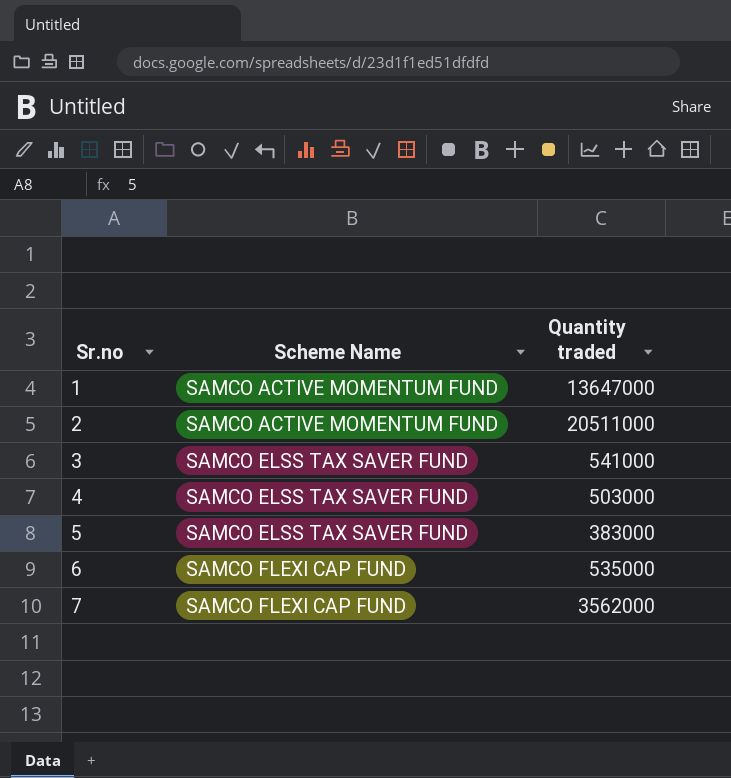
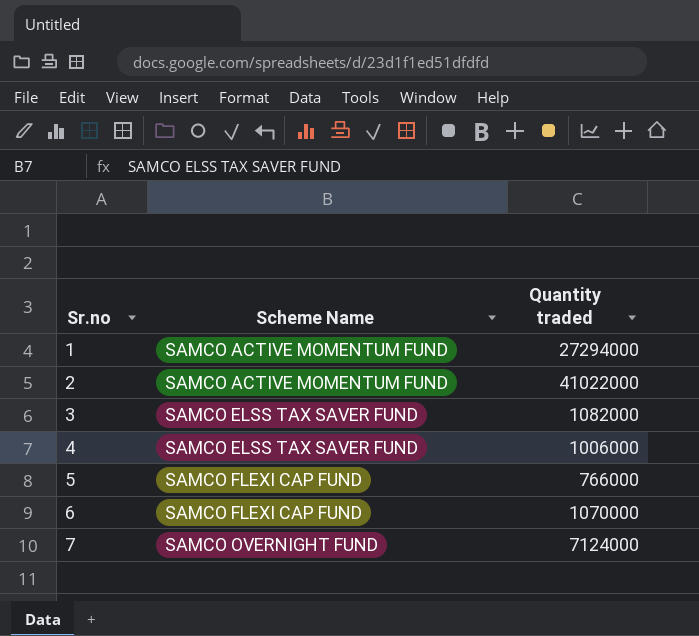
1 | Quantity traded: 13647000 -> 27294000
2 | Quantity traded: 20511000 -> 41022000
3 | Quantity traded: 541000 -> 1082000
4 | Quantity traded: 503000 -> 1006000
5 | Scheme Name: SAMCO ELSS TAX SAVER FUND -> SAMCO FLEXI CAP FUND
5 | Quantity traded: 383000 -> 766000
6 | Quantity traded: 535000 -> 1070000
7 | Scheme Name: SAMCO FLEXI CAP FUND -> SAMCO OVERNIGHT FUND
7 | Quantity traded: 3562000 -> 7124000

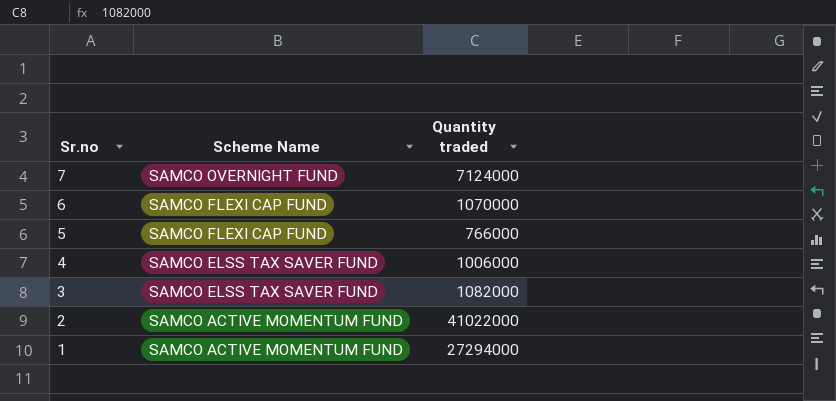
row order: Sr.no ascending -> Sr.no descending

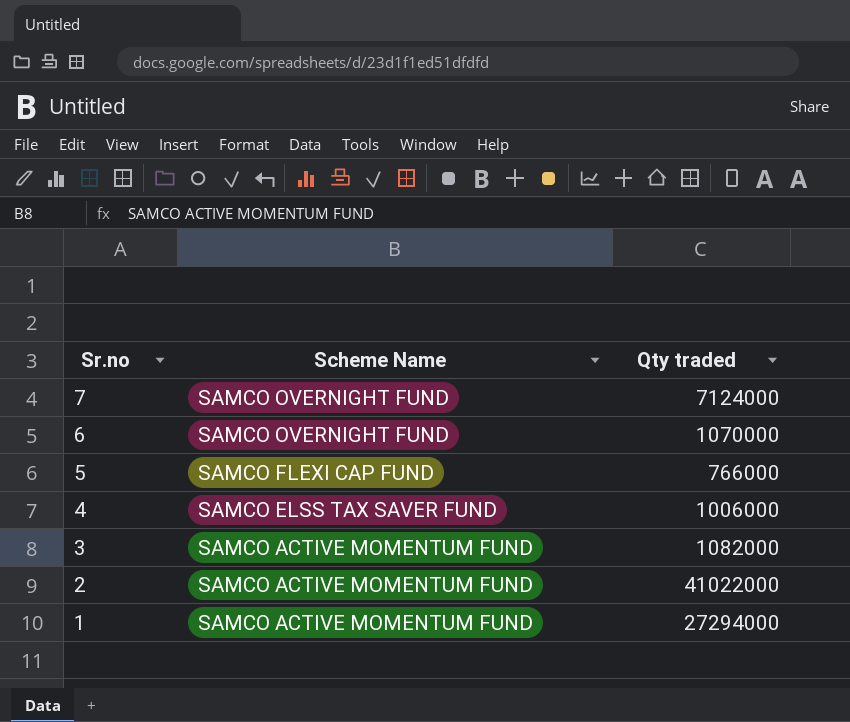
column name: Quantity traded -> Qty traded
6 | Scheme Name: SAMCO FLEXI CAP FUND -> SAMCO OVERNIGHT FUND
3 | Scheme Name: SAMCO ELSS TAX SAVER FUND -> SAMCO ACTIVE MOMENTUM FUND

